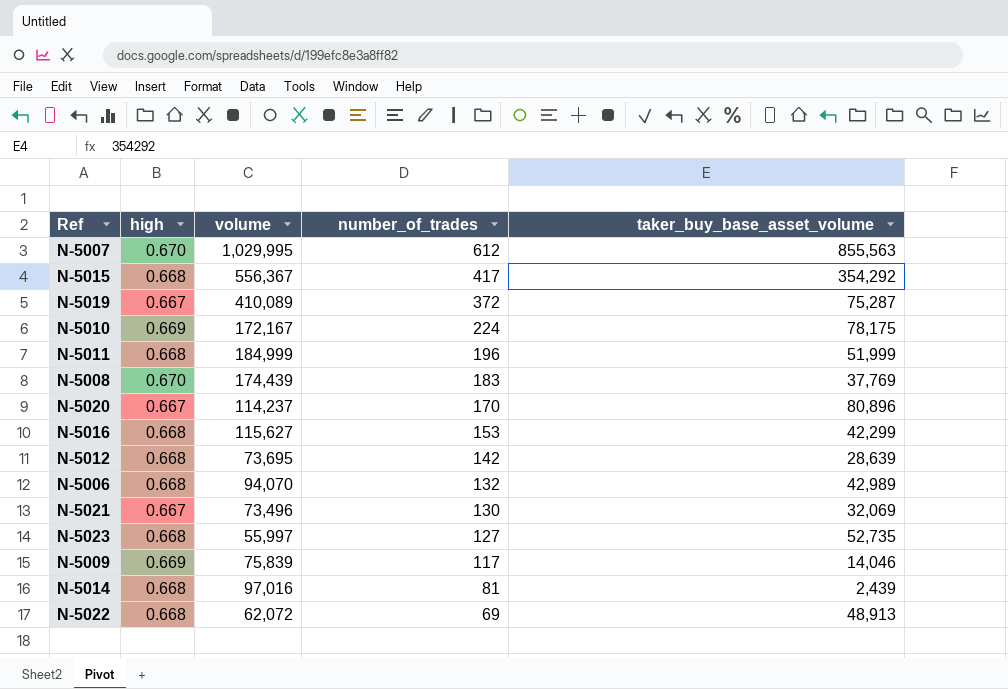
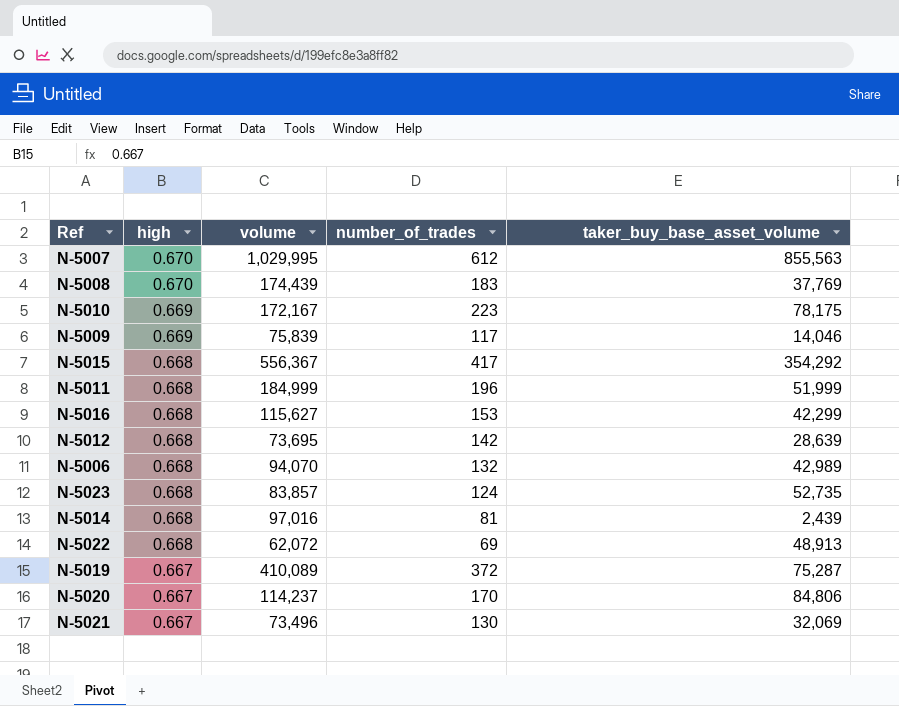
row order: number_of_trades descending -> high descending
N-5010 | number_of_trades: 224 -> 223
N-5023 | volume: 55,997 -> 83,857
N-5023 | number_of_trades: 127 -> 124
N-5020 | taker_buy_base_asset_volume: 80,896 -> 84,806

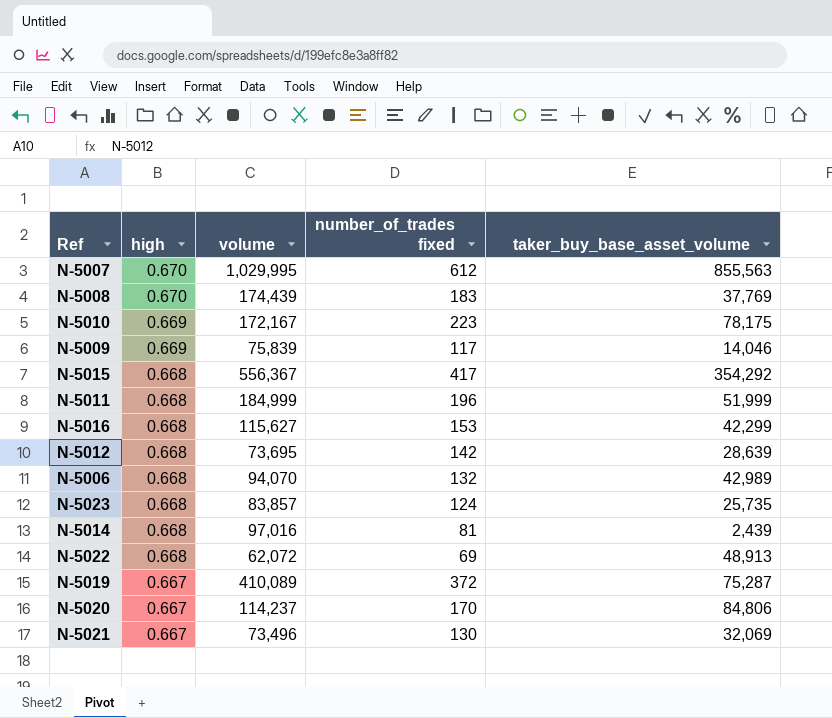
column name: number_of_trades -> number_of_trades fixed
N-5023 | taker_buy_base_asset_volume: 52,735 -> 25,735

